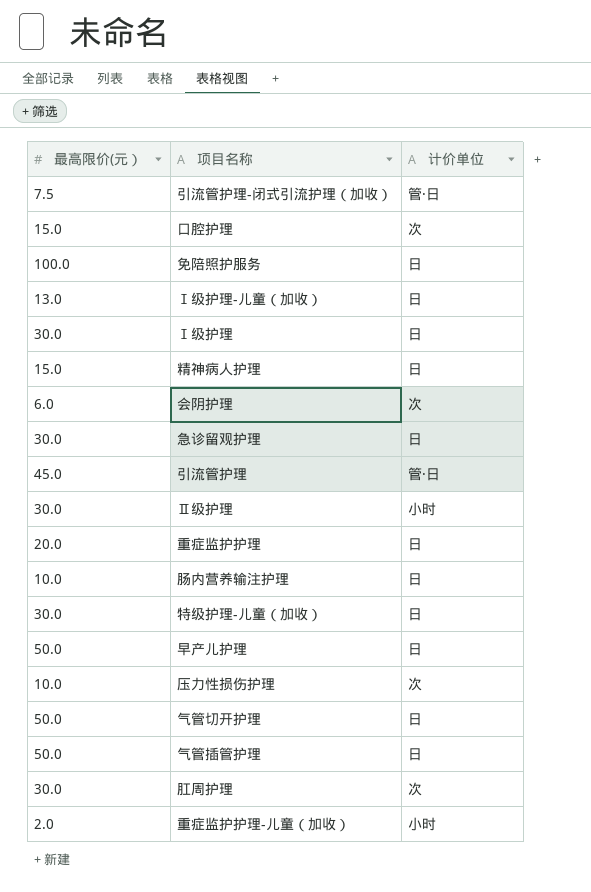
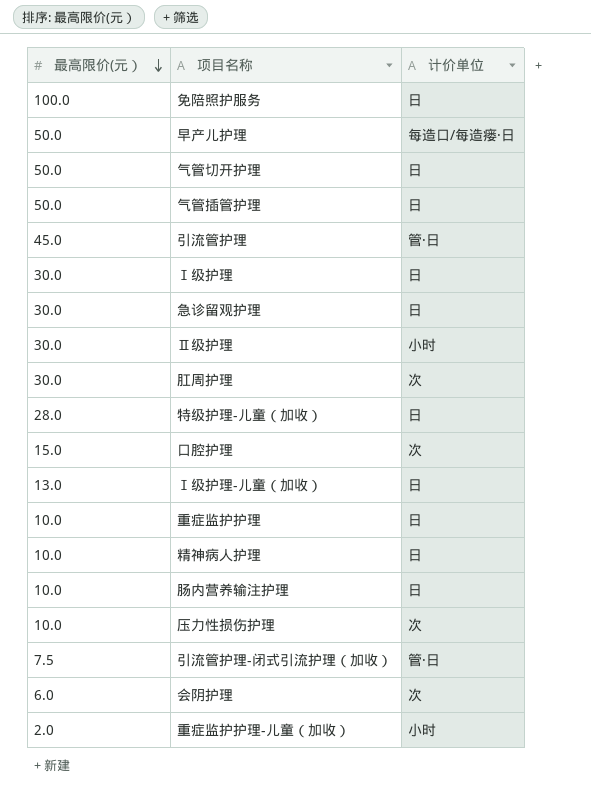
row order: none -> 最高限价(元） descending
早产儿护理 | 计价单位: 日 -> 每造口/每造瘘·日
特级护理-儿童（加收） | 最高限价(元）: 30.0 -> 28.0
重症监护护理 | 最高限价(元）: 20.0 -> 10.0
精神病人护理 | 最高限价(元）: 15.0 -> 10.0

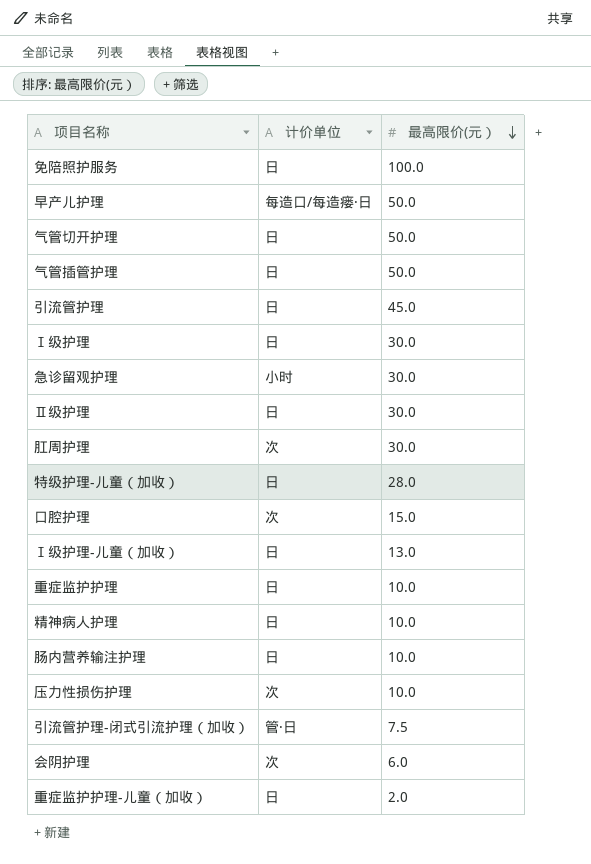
column 最高限价(元） | position: 1 -> 3
引流管护理 | 计价单位: 管·日 -> 日
急诊留观护理 | 计价单位: 日 -> 小时
Ⅱ级护理 | 计价单位: 小时 -> 日
重症监护护理-儿童（加收） | 计价单位: 小时 -> 日

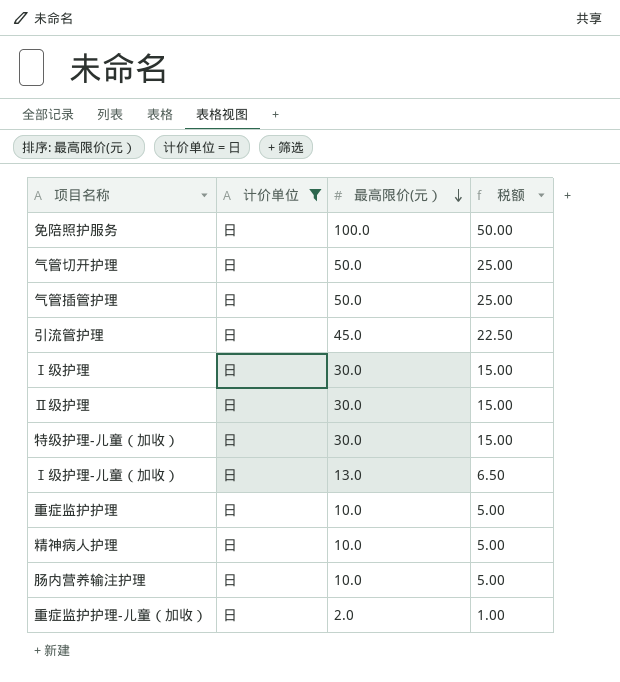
filter: none -> 计价单位 = 日
column 税额 | formula: none -> [最高限价(元）] * 0.5
特级护理-儿童（加收） | 最高限价(元）: 28.0 -> 30.0

